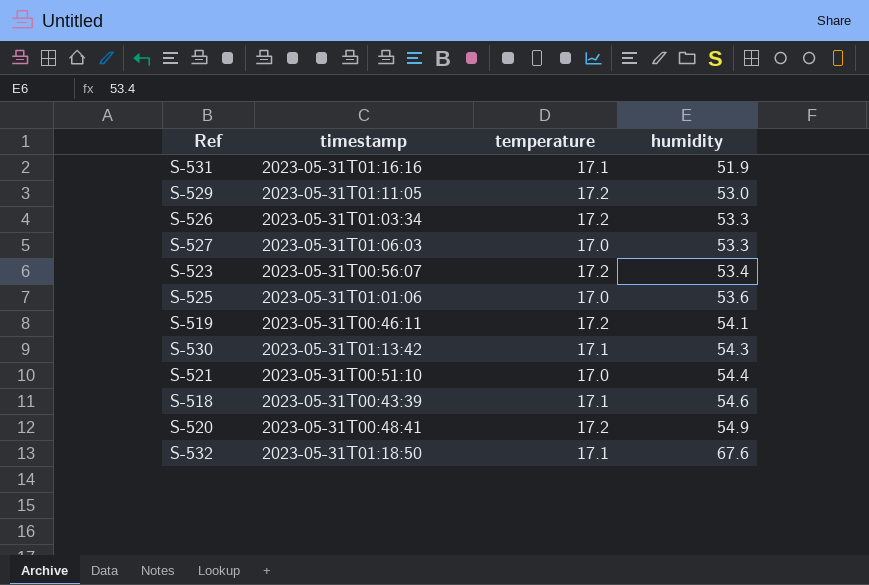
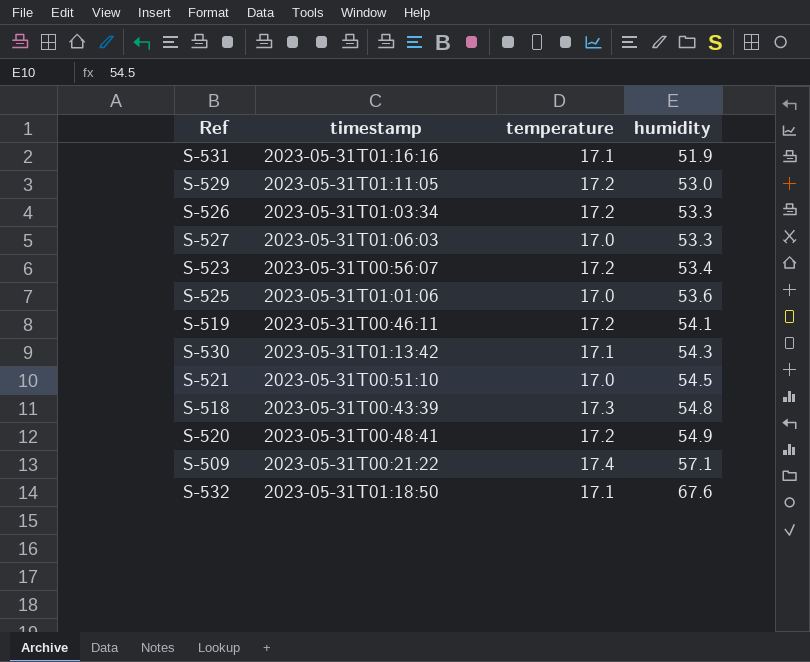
S-521 | humidity: 54.4 -> 54.5
S-518 | temperature: 17.1 -> 17.3
S-518 | humidity: 54.6 -> 54.8
row S-509: none -> 2023-05-31T00:21:22 | 17.4 | 57.1

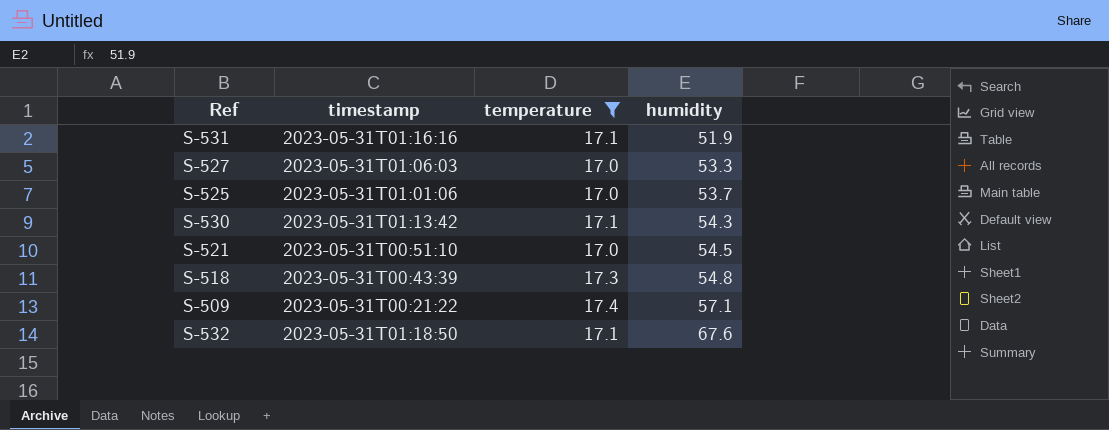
filter: none -> temperature != 17.2
S-525 | humidity: 53.6 -> 53.7

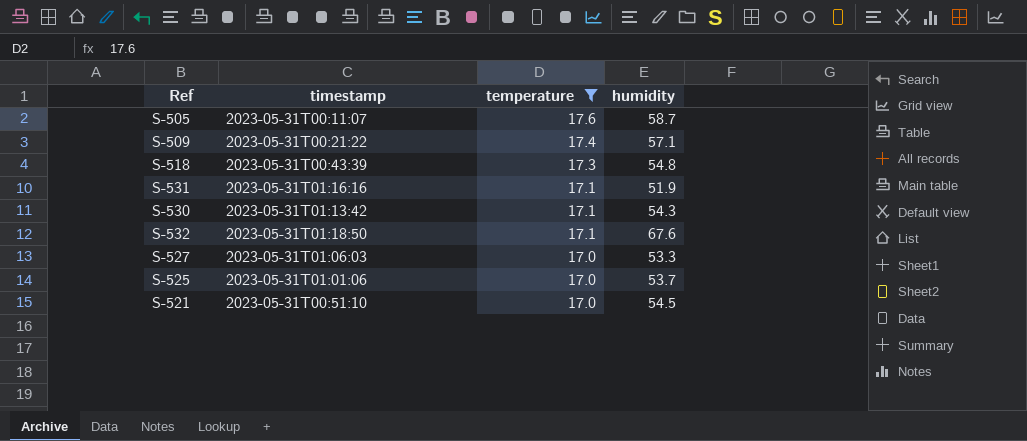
row order: humidity ascending -> temperature descending
row S-505: none -> 2023-05-31T00:11:07 | 17.6 | 58.7

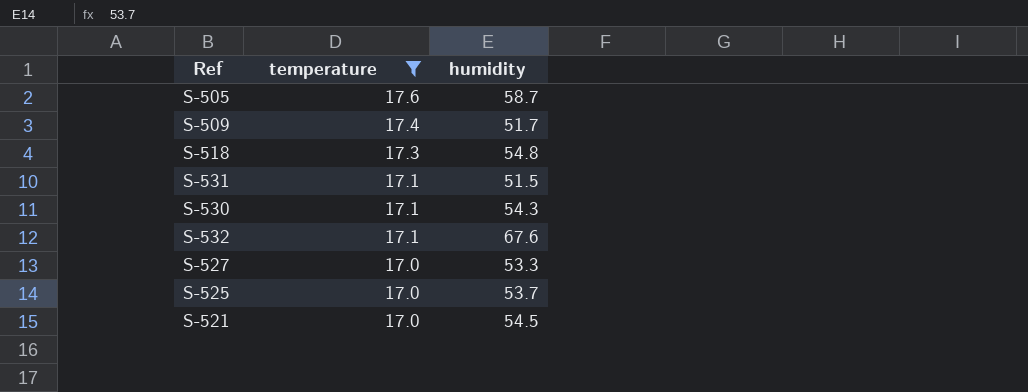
column timestamp | position: 2 -> none
S-509 | humidity: 57.1 -> 51.7
S-531 | humidity: 51.9 -> 51.5

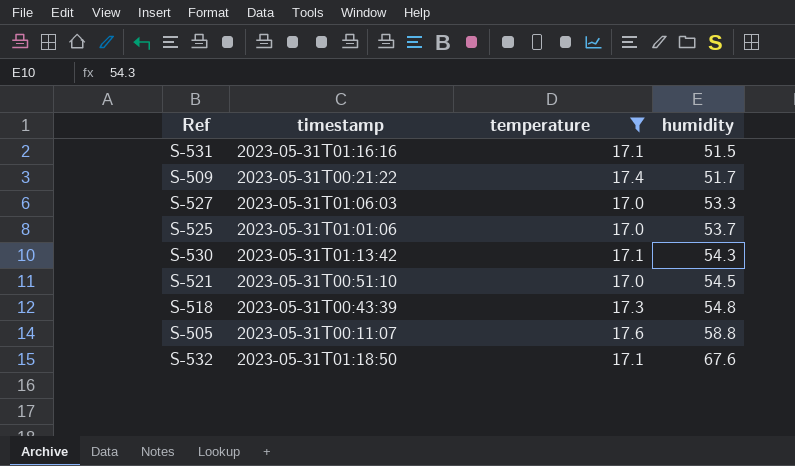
row order: temperature descending -> humidity ascending
column timestamp | position: none -> 2
S-505 | humidity: 58.7 -> 58.8

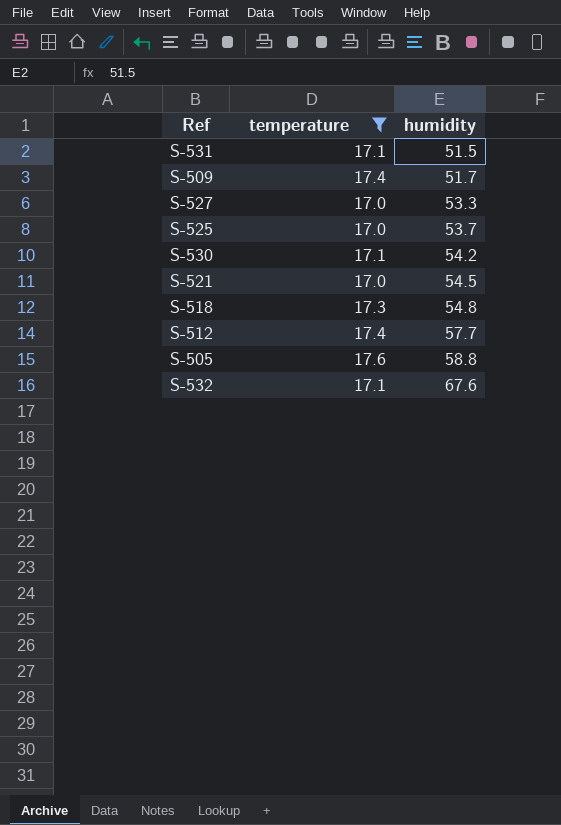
column timestamp | position: 2 -> none
S-530 | humidity: 54.3 -> 54.2
row S-512: none -> 17.4 | 57.7

